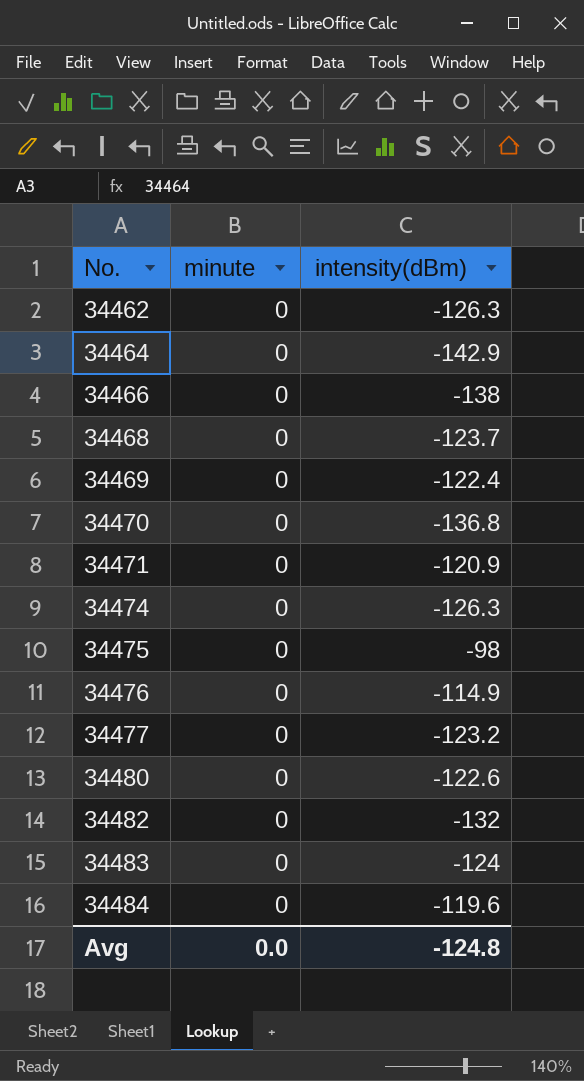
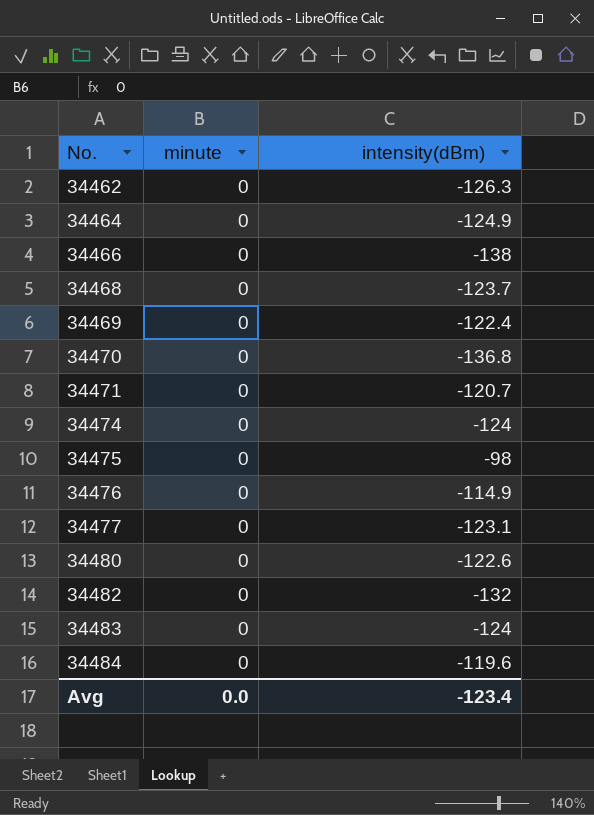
34464 | intensity(dBm): -142.9 -> -124.9
34471 | intensity(dBm): -120.9 -> -120.7
34474 | intensity(dBm): -126.3 -> -124
34477 | intensity(dBm): -123.2 -> -123.1
Avg | intensity(dBm): -124.8 -> -123.4

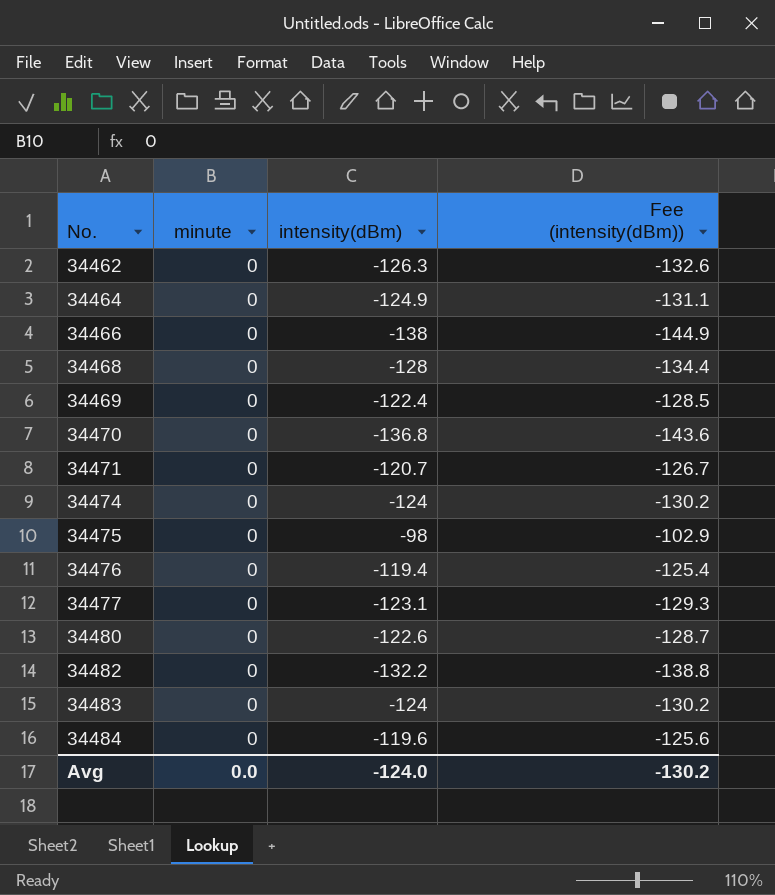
column Fee (intensity(dBm)) | formula: none -> [intensity(dBm)] * 1.05
34468 | intensity(dBm): -123.7 -> -128
34476 | intensity(dBm): -114.9 -> -119.4
34482 | intensity(dBm): -132 -> -132.2
Avg | intensity(dBm): -123.4 -> -124.0

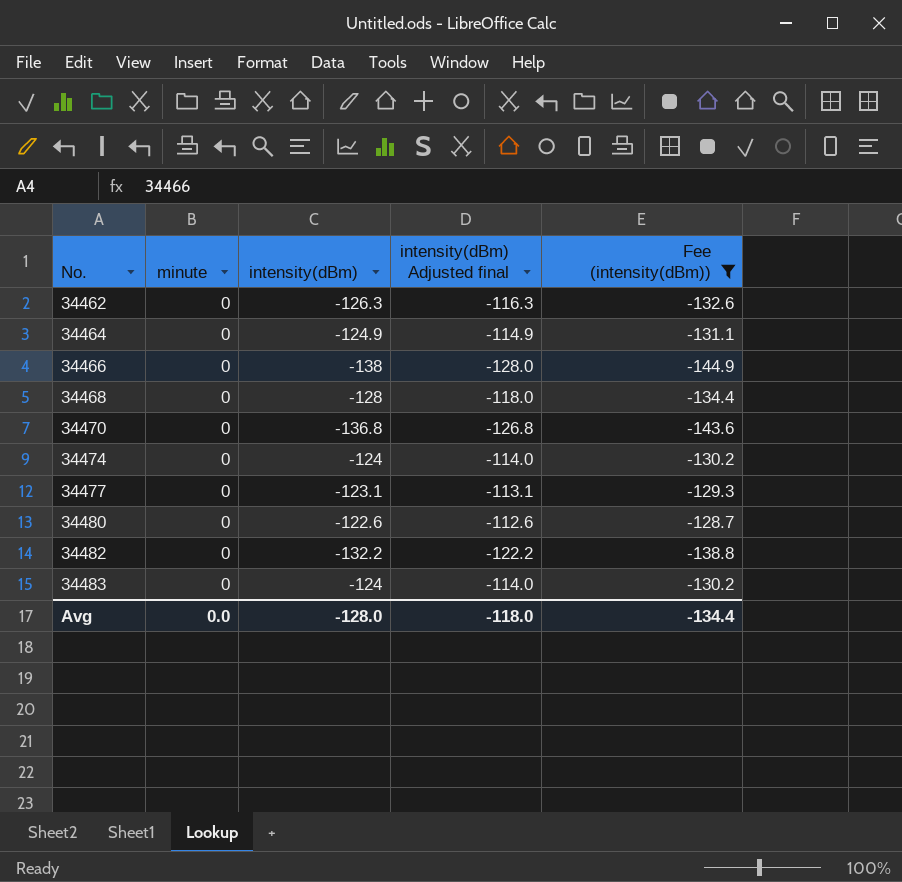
filter: none -> Fee (intensity(dBm)) <= -128.7
column intensity(dBm) Adjusted final | formula: none -> [intensity(dBm)] + 10
Avg | intensity(dBm): -124.0 -> -128.0
Avg | Fee (intensity(dBm)): -130.2 -> -134.4

